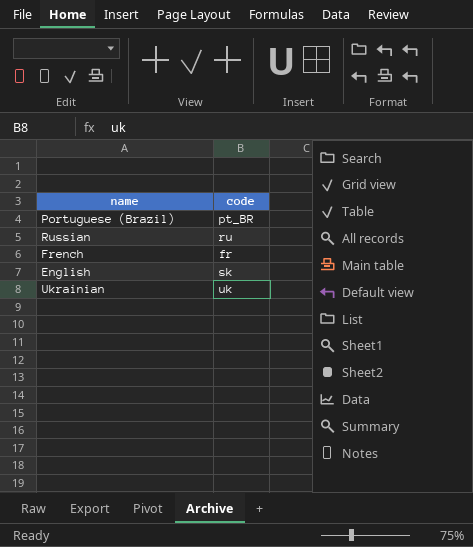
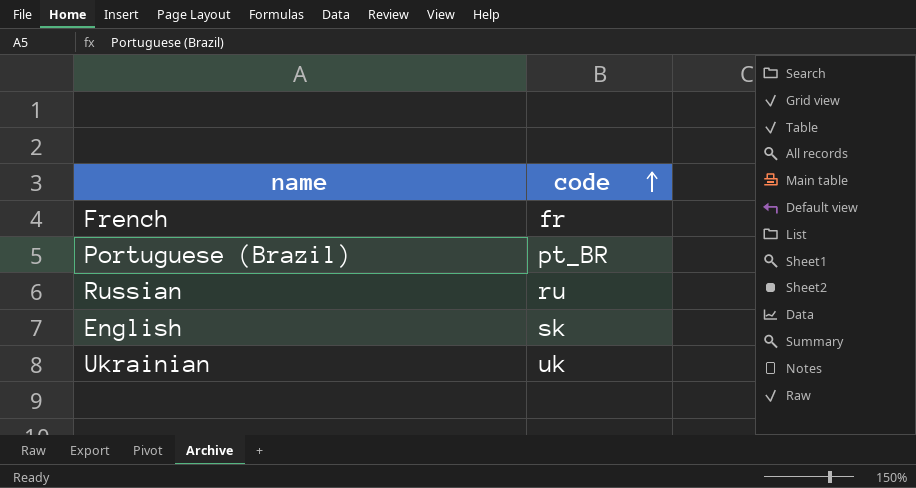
row order: none -> code ascending

